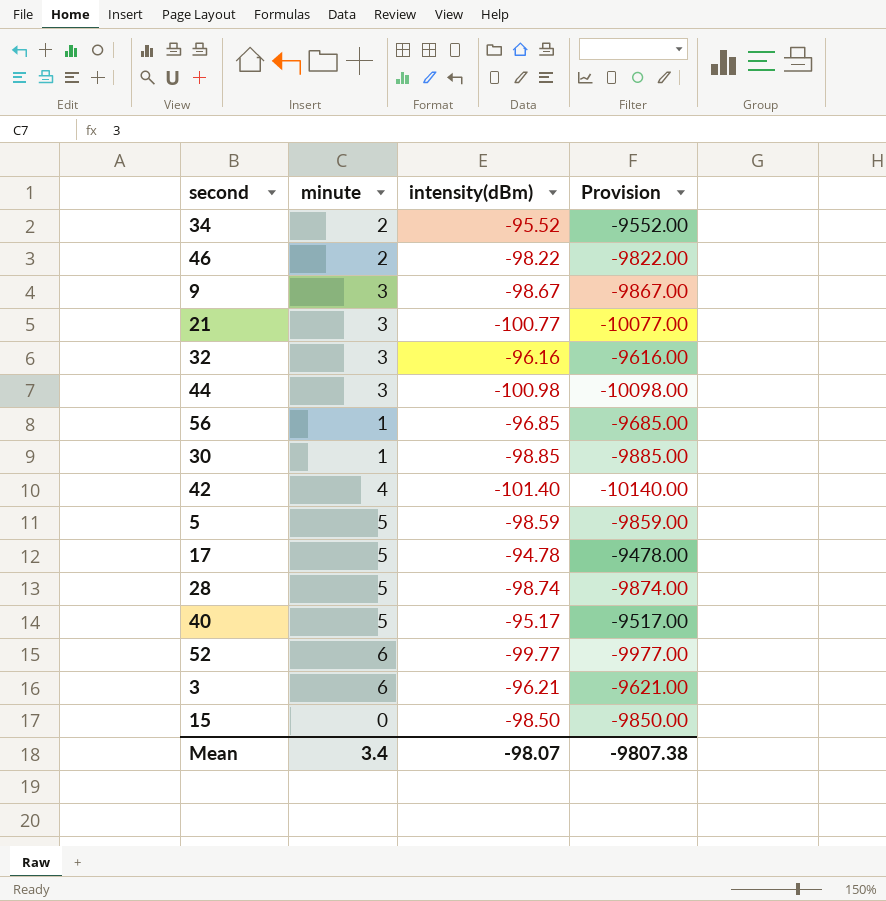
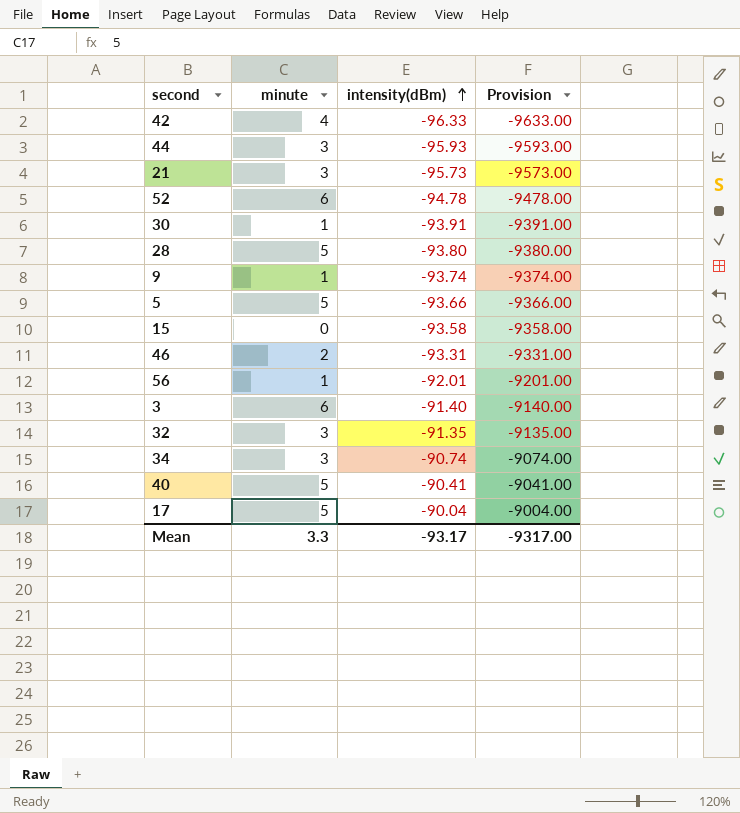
row order: none -> intensity(dBm) ascending
42 | intensity(dBm): -101.40 -> -96.33
42 | Provision: -10140.00 -> -9633.00
44 | intensity(dBm): -100.98 -> -95.93
44 | Provision: -10098.00 -> -9593.00
21 | intensity(dBm): -100.77 -> -95.73
21 | Provision: -10077.00 -> -9573.00
52 | intensity(dBm): -99.77 -> -94.78
52 | Provision: -9977.00 -> -9478.00
30 | intensity(dBm): -98.85 -> -93.91
30 | Provision: -9885.00 -> -9391.00
28 | intensity(dBm): -98.74 -> -93.80
28 | Provision: -9874.00 -> -9380.00
9 | minute: 3 -> 1
9 | intensity(dBm): -98.67 -> -93.74
9 | Provision: -9867.00 -> -9374.00
5 | intensity(dBm): -98.59 -> -93.66
5 | Provision: -9859.00 -> -9366.00
15 | intensity(dBm): -98.50 -> -93.58
15 | Provision: -9850.00 -> -9358.00
46 | intensity(dBm): -98.22 -> -93.31
46 | Provision: -9822.00 -> -9331.00
56 | intensity(dBm): -96.85 -> -92.01
56 | Provision: -9685.00 -> -9201.00
3 | intensity(dBm): -96.21 -> -91.40
3 | Provision: -9621.00 -> -9140.00
32 | intensity(dBm): -96.16 -> -91.35
32 | Provision: -9616.00 -> -9135.00
34 | minute: 2 -> 3
34 | intensity(dBm): -95.52 -> -90.74
34 | Provision: -9552.00 -> -9074.00
40 | intensity(dBm): -95.17 -> -90.41
40 | Provision: -9517.00 -> -9041.00
17 | intensity(dBm): -94.78 -> -90.04
17 | Provision: -9478.00 -> -9004.00
Mean | minute: 3.4 -> 3.3
Mean | intensity(dBm): -98.07 -> -93.17
Mean | Provision: -9807.38 -> -9317.00

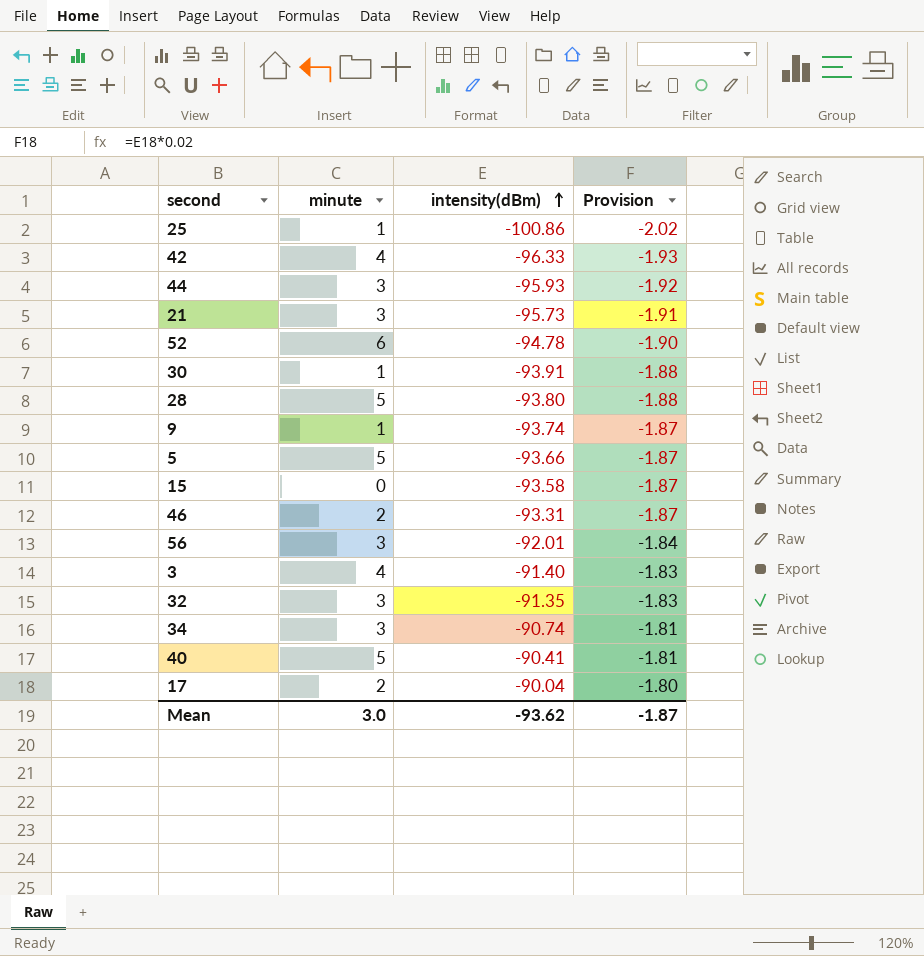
column Provision | formula: [intensity(dBm)] * 100 -> [intensity(dBm)] * 0.02
row 25: none -> 1 | -100.86 | -2.02
56 | minute: 1 -> 3
3 | minute: 6 -> 4
17 | minute: 5 -> 2
Mean | minute: 3.3 -> 3.0
Mean | intensity(dBm): -93.17 -> -93.62
Mean | Provision: -9317.00 -> -1.87

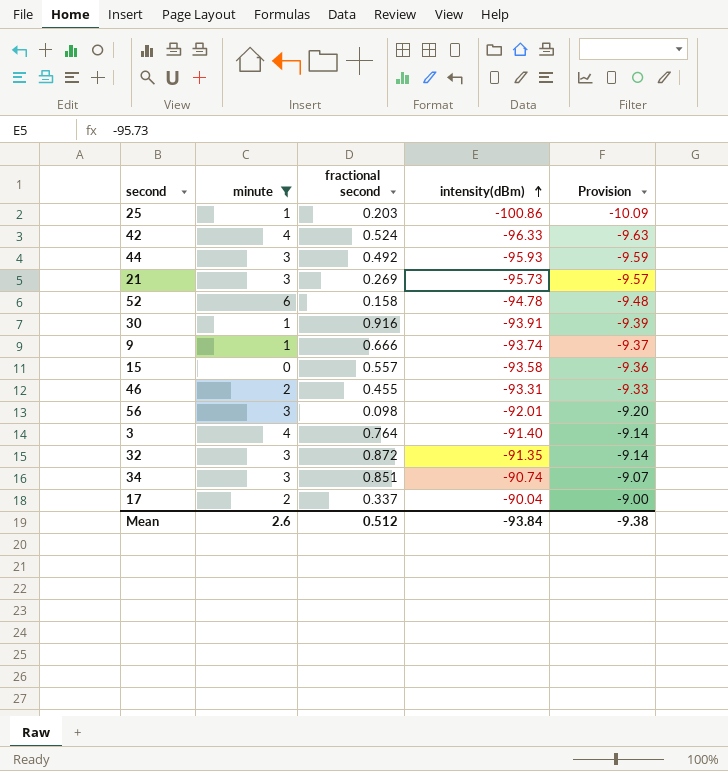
filter: none -> minute != 5
column fractional second | position: none -> 3
column Provision | formula: [intensity(dBm)] * 0.02 -> [intensity(dBm)] * 0.1
Mean | minute: 3.0 -> 2.6
Mean | intensity(dBm): -93.62 -> -93.84
Mean | Provision: -1.87 -> -9.38

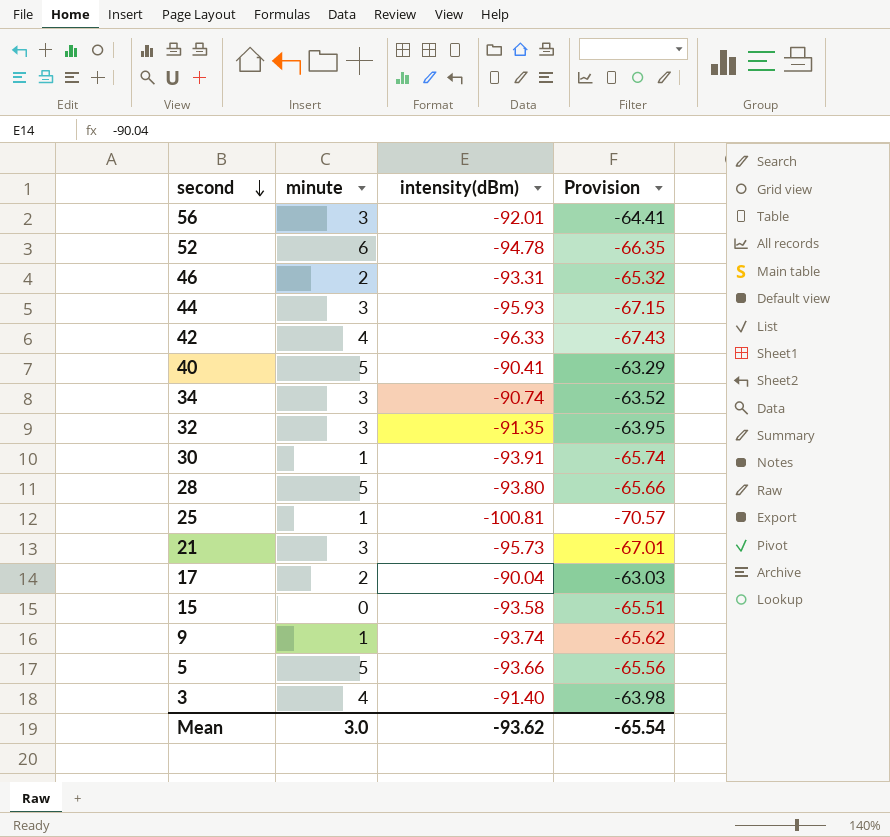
filter: minute != 5 -> none
row order: intensity(dBm) ascending -> second descending
column fractional second | position: 3 -> none
column Provision | formula: [intensity(dBm)] * 0.1 -> [intensity(dBm)] * 0.7
25 | intensity(dBm): -100.86 -> -100.81
Mean | minute: 2.6 -> 3.0
Mean | intensity(dBm): -93.84 -> -93.62
Mean | Provision: -9.38 -> -65.54

